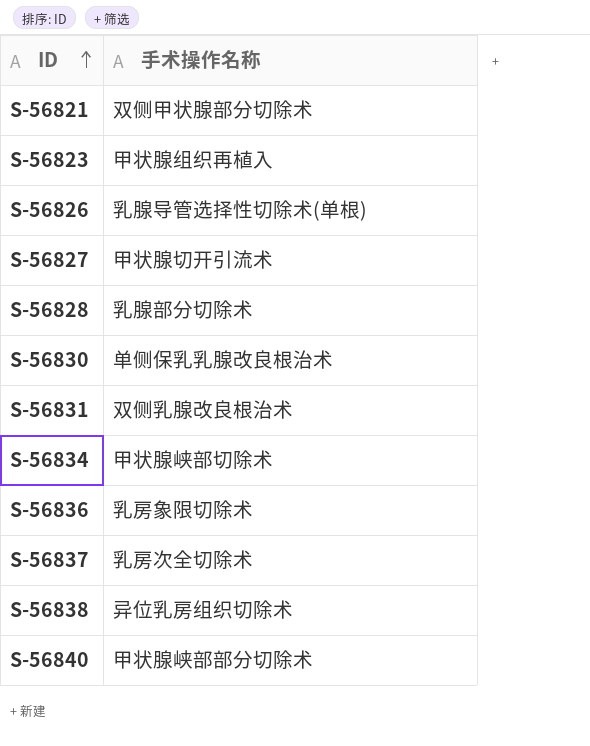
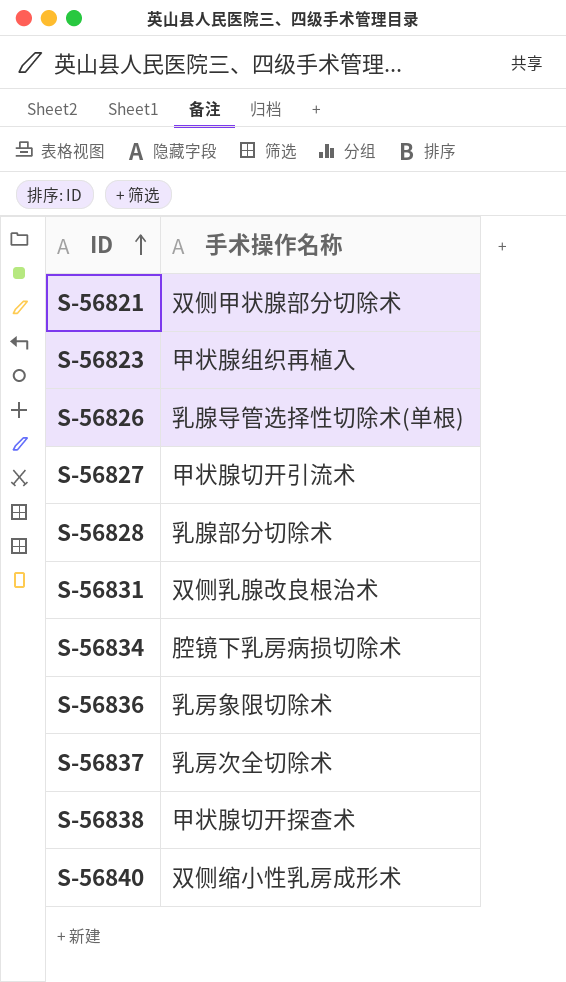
row S-56830: 单侧保乳乳腺改良根治术 -> none
S-56834 | 手术操作名称: 甲状腺峡部切除术 -> 腔镜下乳房病损切除术
S-56838 | 手术操作名称: 异位乳房组织切除术 -> 甲状腺切开探查术
S-56840 | 手术操作名称: 甲状腺峡部部分切除术 -> 双侧缩小性乳房成形术

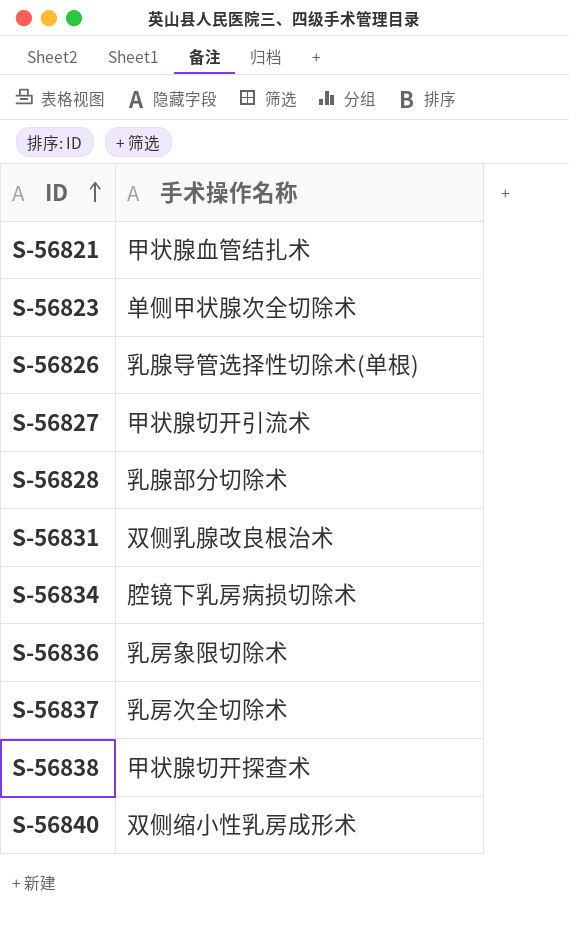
S-56821 | 手术操作名称: 双侧甲状腺部分切除术 -> 甲状腺血管结扎术
S-56823 | 手术操作名称: 甲状腺组织再植入 -> 单侧甲状腺次全切除术

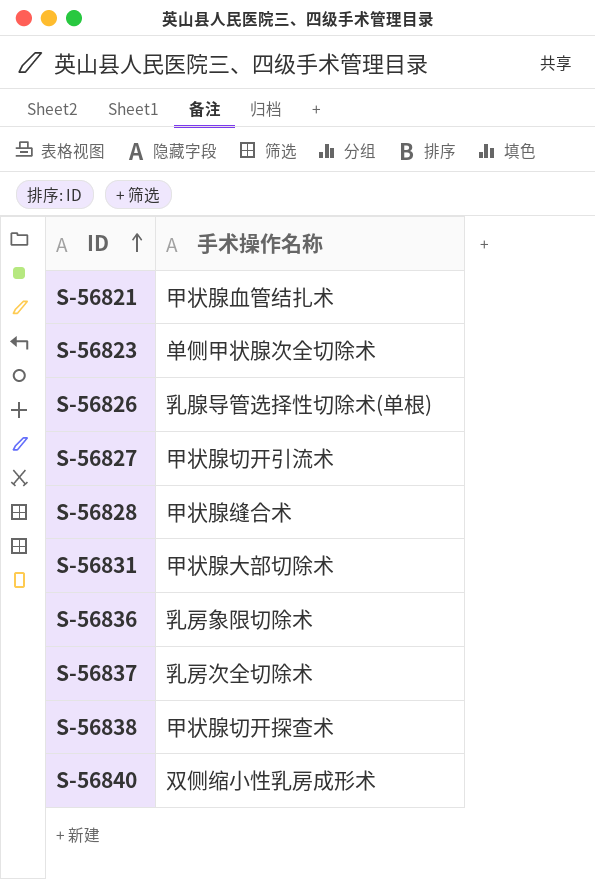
row S-56834: 腔镜下乳房病损切除术 -> none
S-56828 | 手术操作名称: 乳腺部分切除术 -> 甲状腺缝合术
S-56831 | 手术操作名称: 双侧乳腺改良根治术 -> 甲状腺大部切除术

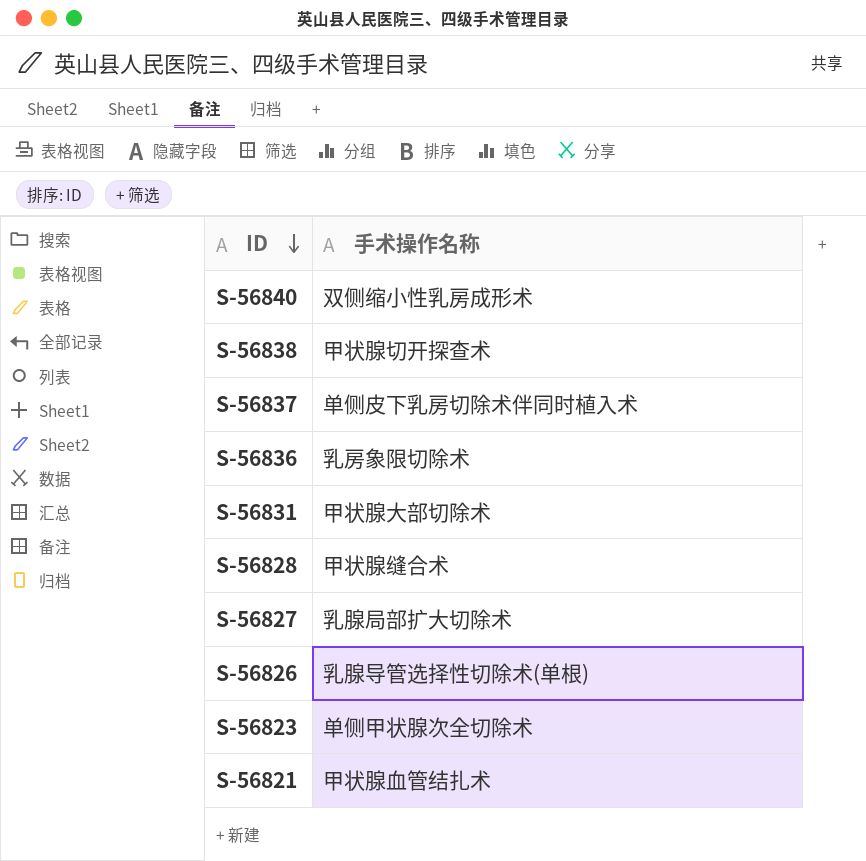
row order: ID ascending -> ID descending
S-56837 | 手术操作名称: 乳房次全切除术 -> 单侧皮下乳房切除术伴同时植入术
S-56827 | 手术操作名称: 甲状腺切开引流术 -> 乳腺局部扩大切除术

